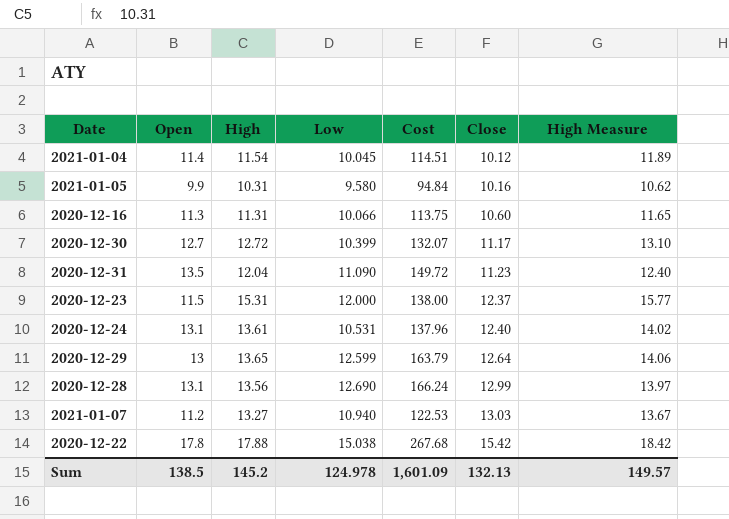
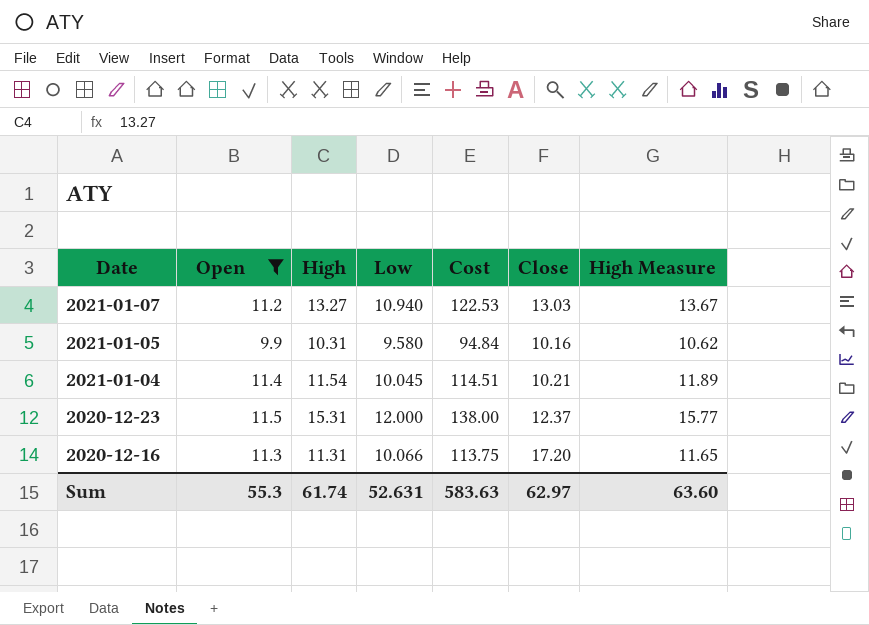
filter: none -> Open <= 11.5
row order: Close ascending -> Date descending
2021-01-04 | Close: 10.12 -> 10.21
2020-12-16 | Close: 10.60 -> 17.20
Sum | Open: 138.5 -> 55.3
Sum | High: 145.2 -> 61.74
Sum | Low: 124.978 -> 52.631
Sum | Cost: 1,601.09 -> 583.63
Sum | Close: 132.13 -> 62.97
Sum | High Measure: 149.57 -> 63.60

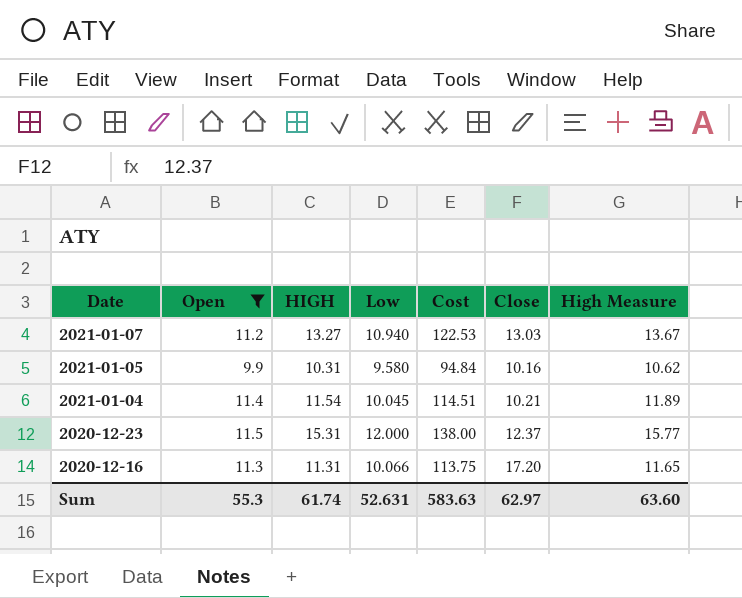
column name: High -> HIGH

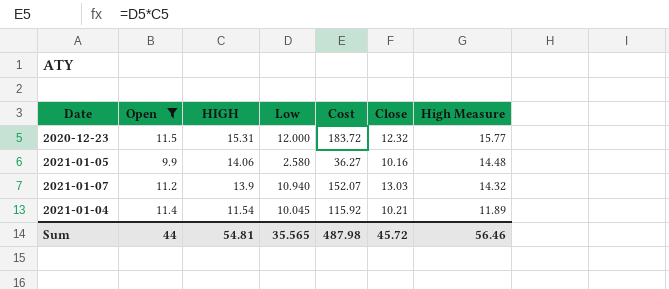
row order: Date descending -> HIGH descending
column Cost | formula: [Open] * [Low] -> [HIGH] * [Low]
row 2020-12-16: 11.3 | 11.31 | 10.066 | 113.75 | 17.20 | 11.65 -> none
2020-12-23 | Close: 12.37 -> 12.32
2021-01-05 | HIGH: 10.31 -> 14.06
2021-01-05 | Low: 9.580 -> 2.580
2021-01-05 | High Measure: 10.62 -> 14.48
2021-01-07 | HIGH: 13.27 -> 13.9
2021-01-07 | High Measure: 13.67 -> 14.32
Sum | Open: 55.3 -> 44
Sum | HIGH: 61.74 -> 54.81
Sum | Low: 52.631 -> 35.565
Sum | Cost: 583.63 -> 487.98
Sum | Close: 62.97 -> 45.72
Sum | High Measure: 63.60 -> 56.46

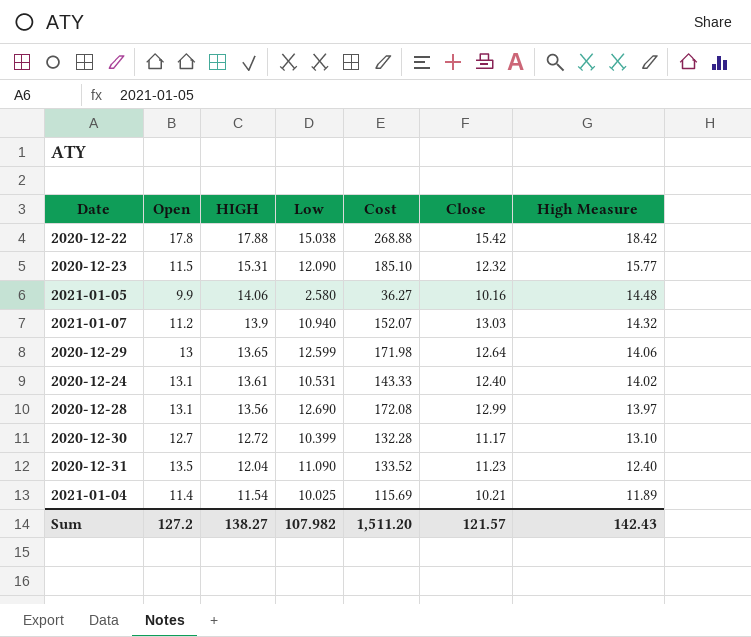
filter: Open <= 11.5 -> none
2020-12-23 | Low: 12.000 -> 12.090
2020-12-23 | Cost: 183.72 -> 185.10
2021-01-04 | Low: 10.045 -> 10.025
2021-01-04 | Cost: 115.92 -> 115.69
Sum | Open: 44 -> 127.2
Sum | HIGH: 54.81 -> 138.27
Sum | Low: 35.565 -> 107.982
Sum | Cost: 487.98 -> 1,511.20
Sum | Close: 45.72 -> 121.57
Sum | High Measure: 56.46 -> 142.43

